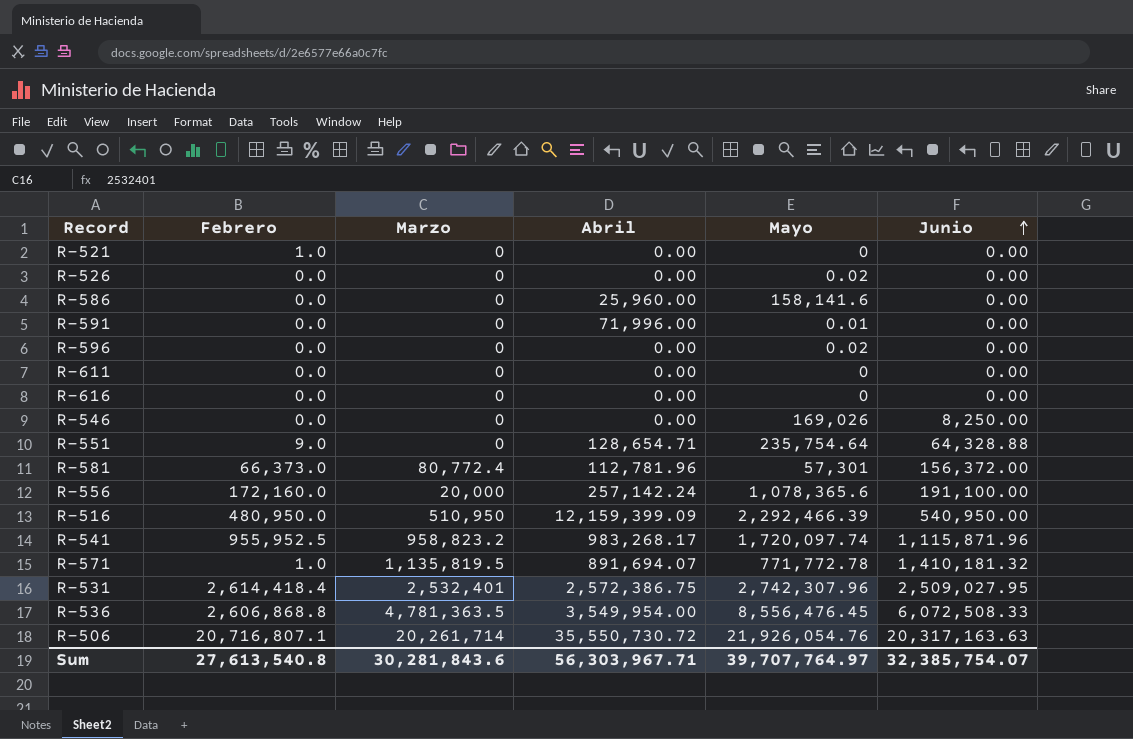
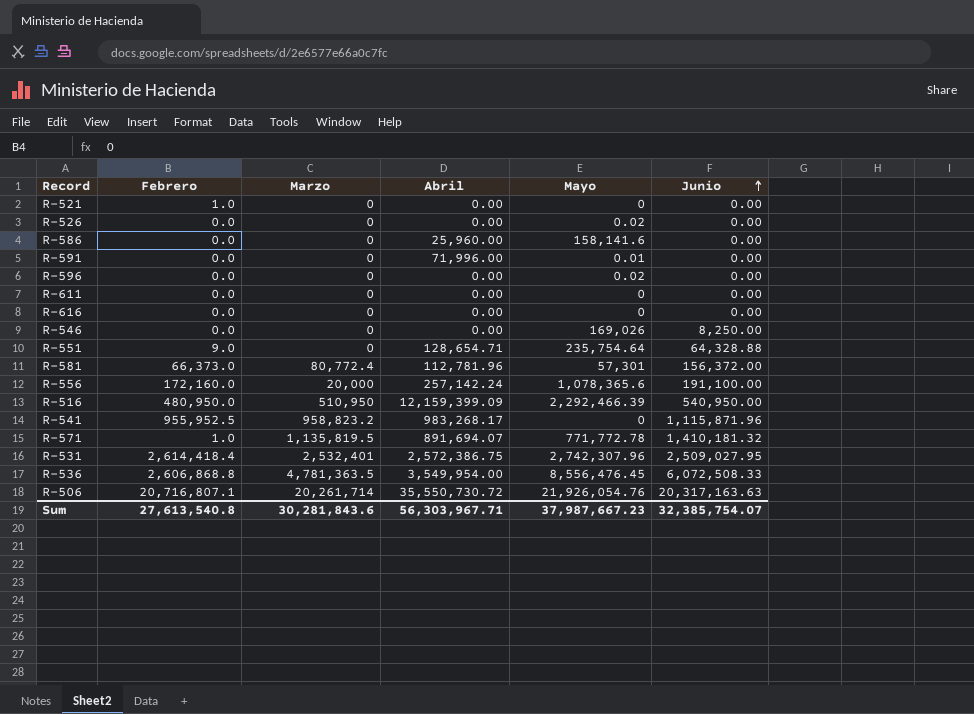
R-541 | Mayo: 1,720,097.74 -> 0
Sum | Mayo: 39,707,764.97 -> 37,987,667.23

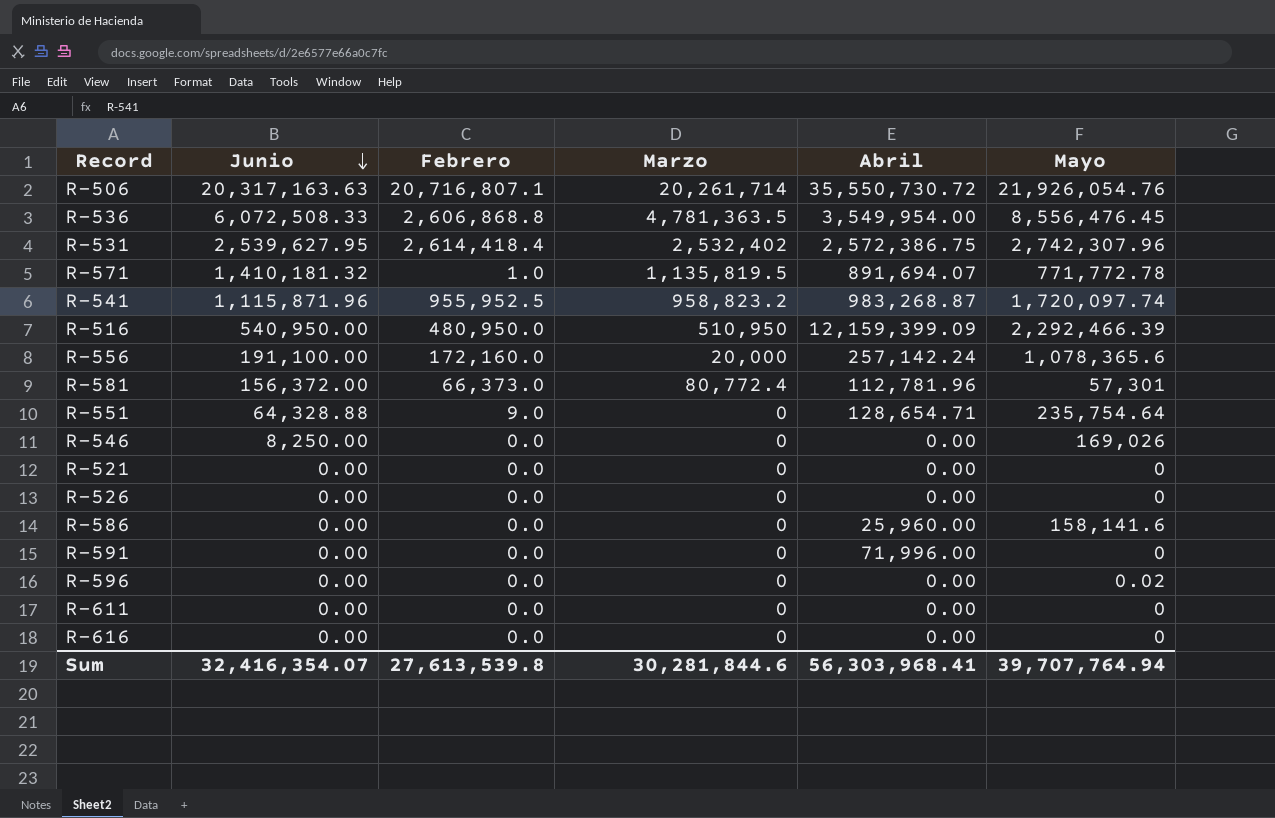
row order: Junio ascending -> Junio descending
column Junio | position: 6 -> 2
R-531 | Junio: 2,509,027.95 -> 2,539,627.95
R-531 | Marzo: 2,532,401 -> 2,532,402
R-541 | Abril: 983,268.17 -> 983,268.87
R-541 | Mayo: 0 -> 1,720,097.74
R-521 | Febrero: 1.0 -> 0.0
R-526 | Mayo: 0.02 -> 0
R-591 | Mayo: 0.01 -> 0
Sum | Junio: 32,385,754.07 -> 32,416,354.07
Sum | Febrero: 27,613,540.8 -> 27,613,539.8
Sum | Marzo: 30,281,843.6 -> 30,281,844.6
Sum | Abril: 56,303,967.71 -> 56,303,968.41
Sum | Mayo: 37,987,667.23 -> 39,707,764.94

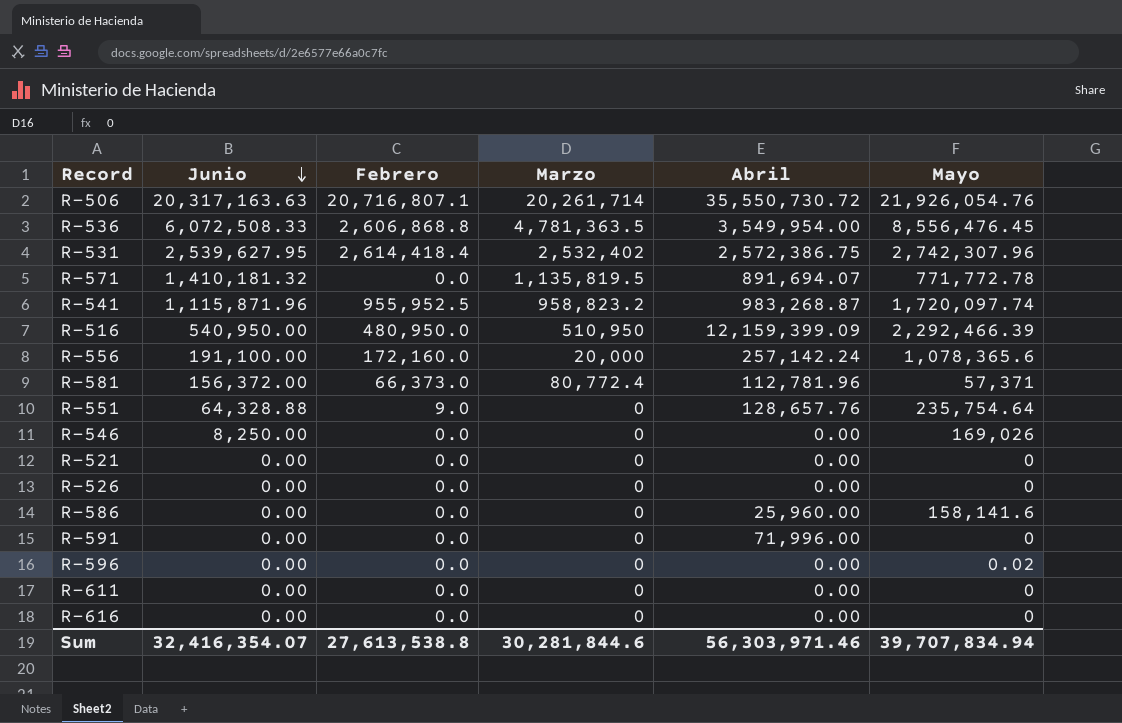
R-571 | Febrero: 1.0 -> 0.0
R-581 | Mayo: 57,301 -> 57,371
R-551 | Abril: 128,654.71 -> 128,657.76
Sum | Febrero: 27,613,539.8 -> 27,613,538.8
Sum | Abril: 56,303,968.41 -> 56,303,971.46
Sum | Mayo: 39,707,764.94 -> 39,707,834.94

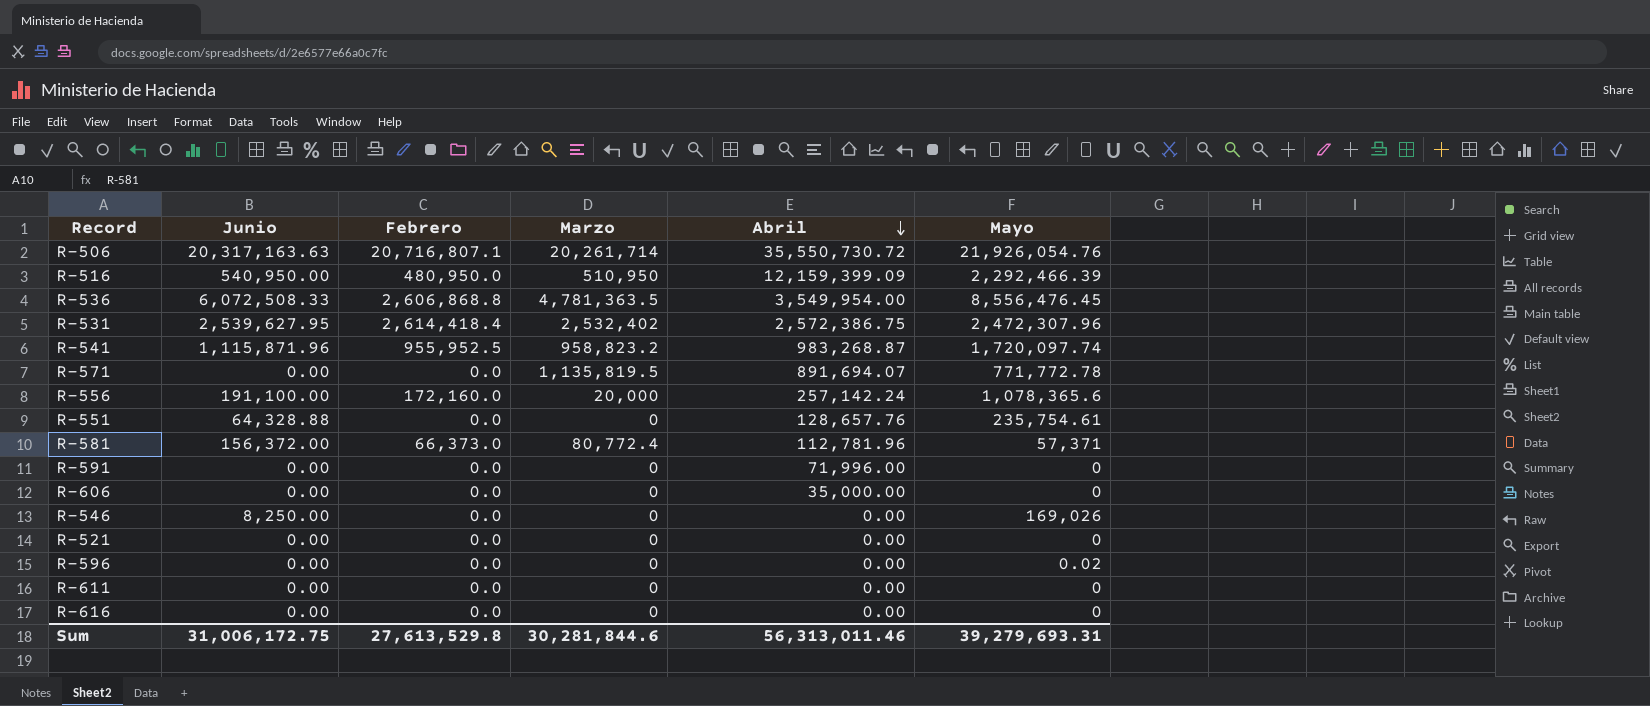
row order: Junio descending -> Abril descending
row R-526: 0.00 | 0.0 | 0 | 0.00 | 0 -> none
row R-586: 0.00 | 0.0 | 0 | 25,960.00 | 158,141.6 -> none
R-531 | Mayo: 2,742,307.96 -> 2,472,307.96
R-571 | Junio: 1,410,181.32 -> 0.00
R-551 | Febrero: 9.0 -> 0.0
R-551 | Mayo: 235,754.64 -> 235,754.61
row R-606: none -> 0.00 | 0.0 | 0 | 35,000.00 | 0
Sum | Junio: 32,416,354.07 -> 31,006,172.75
Sum | Febrero: 27,613,538.8 -> 27,613,529.8
Sum | Abril: 56,303,971.46 -> 56,313,011.46
Sum | Mayo: 39,707,834.94 -> 39,279,693.31

